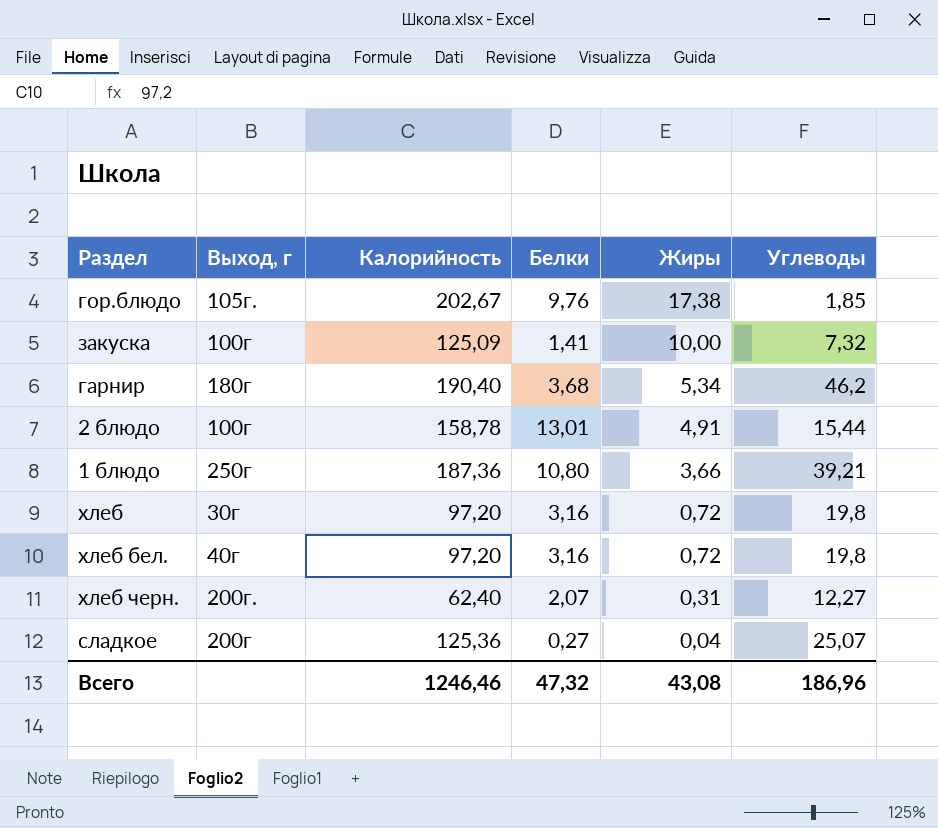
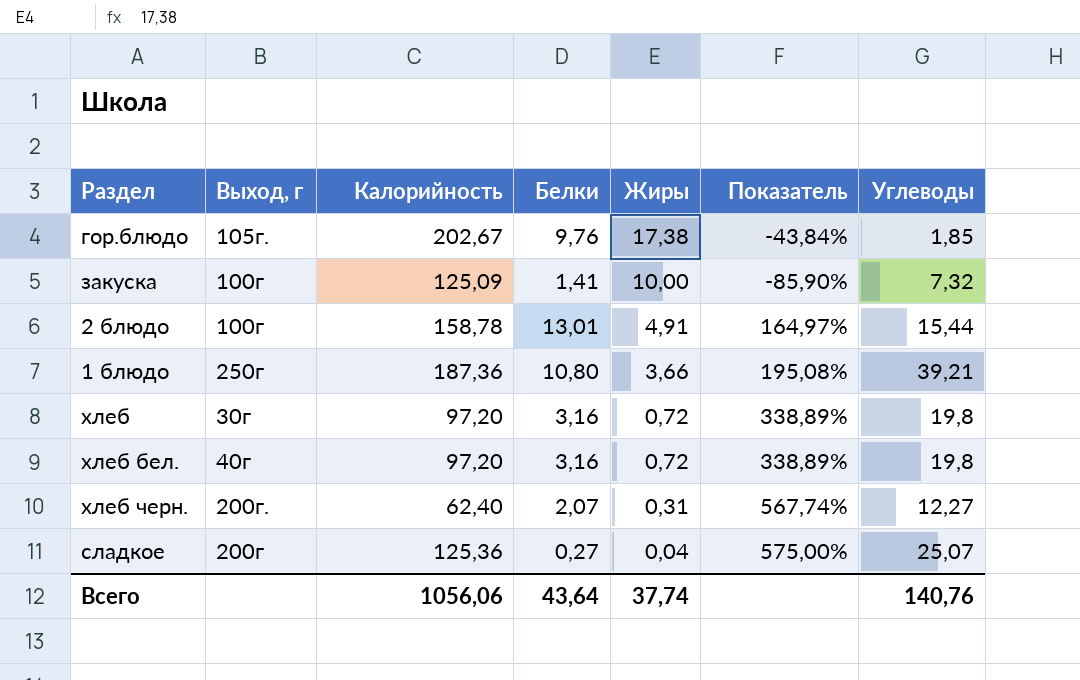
column Показатель | formula: none -> ([Белки] - [Жиры]) / [Жиры]
row гарнир: 180г | 190,40 | 3,68 | 5,34 | 46,2 -> none
Всего | Калорийность: 1246,46 -> 1056,06
Всего | Белки: 47,32 -> 43,64
Всего | Жиры: 43,08 -> 37,74
Всего | Углеводы: 186,96 -> 140,76

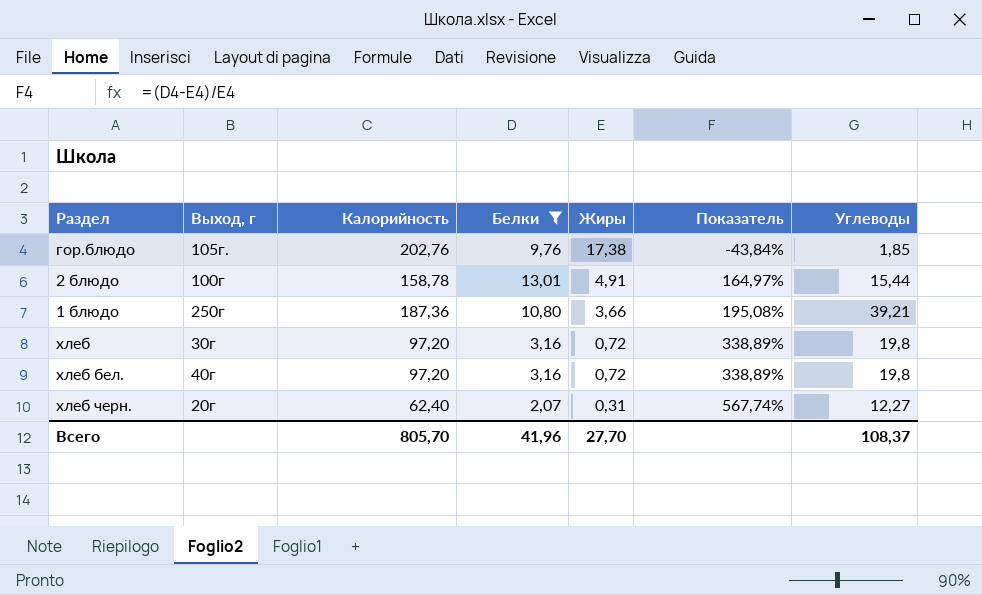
filter: none -> Белки >= 2,07
гор.блюдо | Калорийность: 202,67 -> 202,76
хлеб черн. | Выход, г: 200г. -> 20г
Всего | Калорийность: 1056,06 -> 805,70
Всего | Белки: 43,64 -> 41,96
Всего | Жиры: 37,74 -> 27,70
Всего | Углеводы: 140,76 -> 108,37

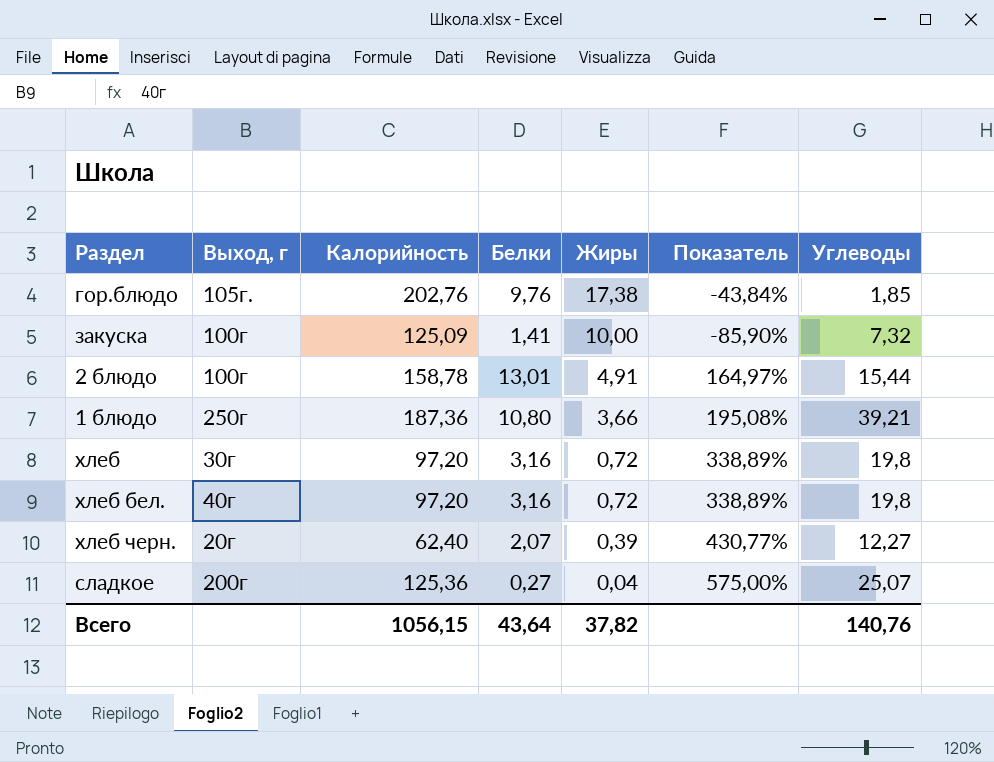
filter: Белки >= 2,07 -> none
хлеб черн. | Жиры: 0,31 -> 0,39
хлеб черн. | Показатель: 567,74% -> 430,77%
Всего | Калорийность: 805,70 -> 1056,15
Всего | Белки: 41,96 -> 43,64
Всего | Жиры: 27,70 -> 37,82
Всего | Углеводы: 108,37 -> 140,76

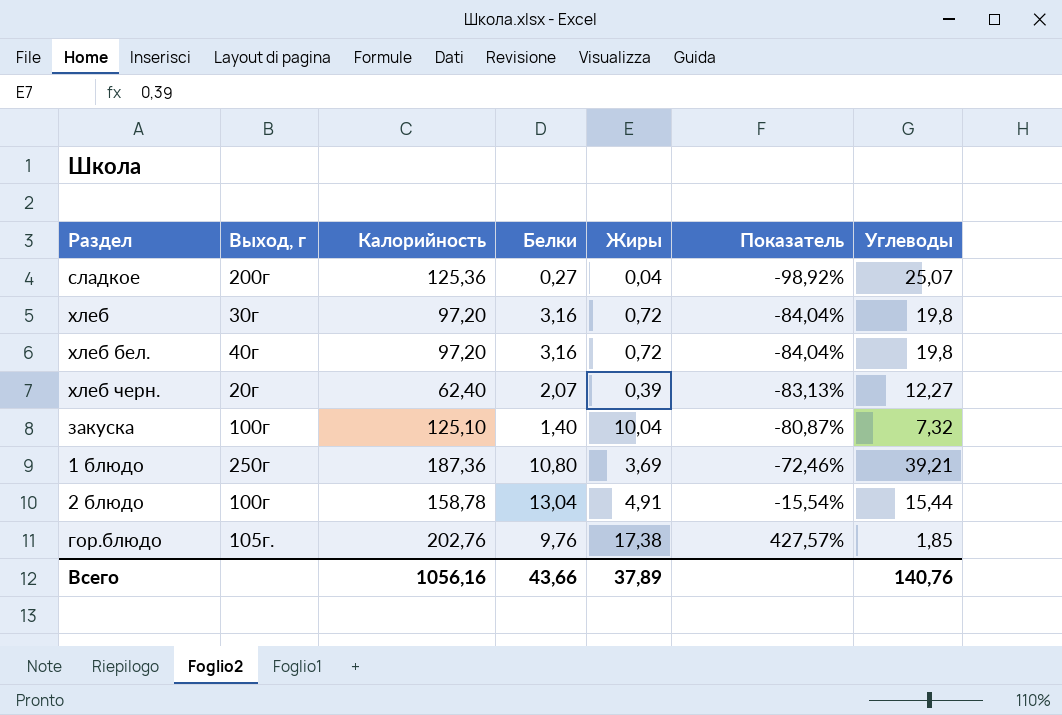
row order: Жиры descending -> Показатель ascending
column Показатель | formula: ([Белки] - [Жиры]) / [Жиры] -> ([Белки] - [Углеводы]) / [Углеводы]
закуска | Калорийность: 125,09 -> 125,10
закуска | Белки: 1,41 -> 1,40
закуска | Жиры: 10,00 -> 10,04
1 блюдо | Жиры: 3,66 -> 3,69
2 блюдо | Белки: 13,01 -> 13,04
Всего | Калорийность: 1056,15 -> 1056,16
Всего | Белки: 43,64 -> 43,66
Всего | Жиры: 37,82 -> 37,89

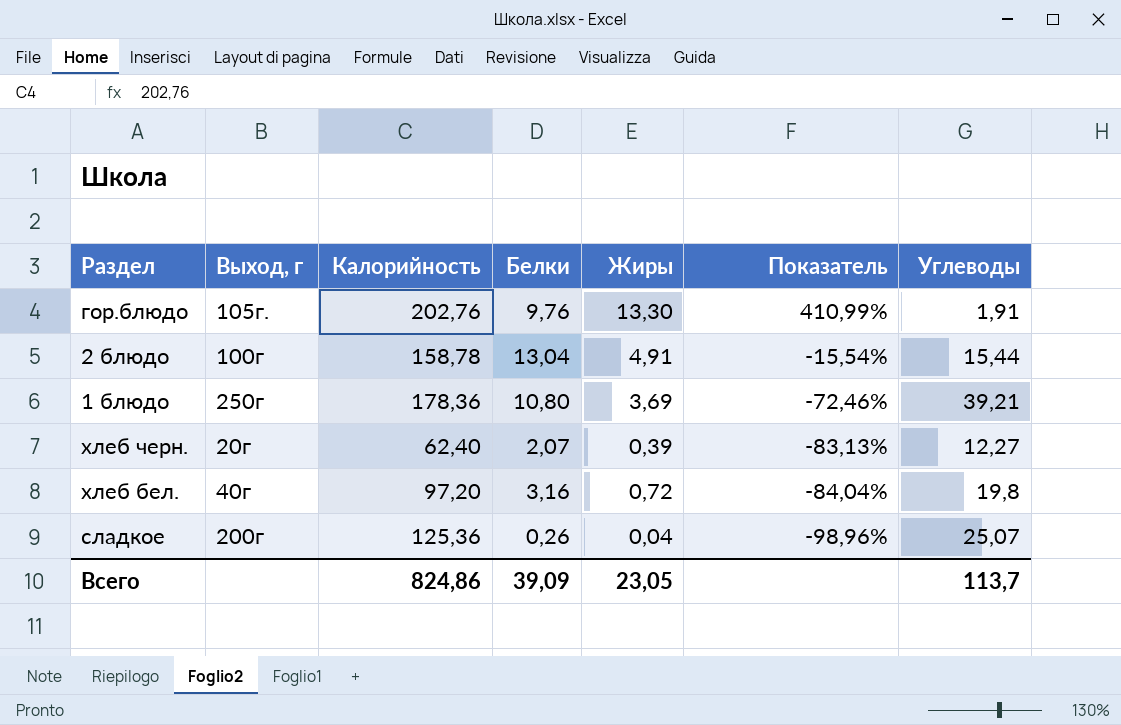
row order: Показатель ascending -> Показатель descending
row хлеб: 30г | 97,20 | 3,16 | 0,72 | -84,04% | 19,8 -> none
row закуска: 100г | 125,10 | 1,40 | 10,04 | -80,87% | 7,32 -> none
гор.блюдо | Жиры: 17,38 -> 13,30
гор.блюдо | Показатель: 427,57% -> 410,99%
гор.блюдо | Углеводы: 1,85 -> 1,91
1 блюдо | Калорийность: 187,36 -> 178,36
сладкое | Белки: 0,27 -> 0,26
сладкое | Показатель: -98,92% -> -98,96%
Всего | Калорийность: 1056,16 -> 824,86
Всего | Белки: 43,66 -> 39,09
Всего | Жиры: 37,89 -> 23,05
Всего | Углеводы: 140,76 -> 113,7

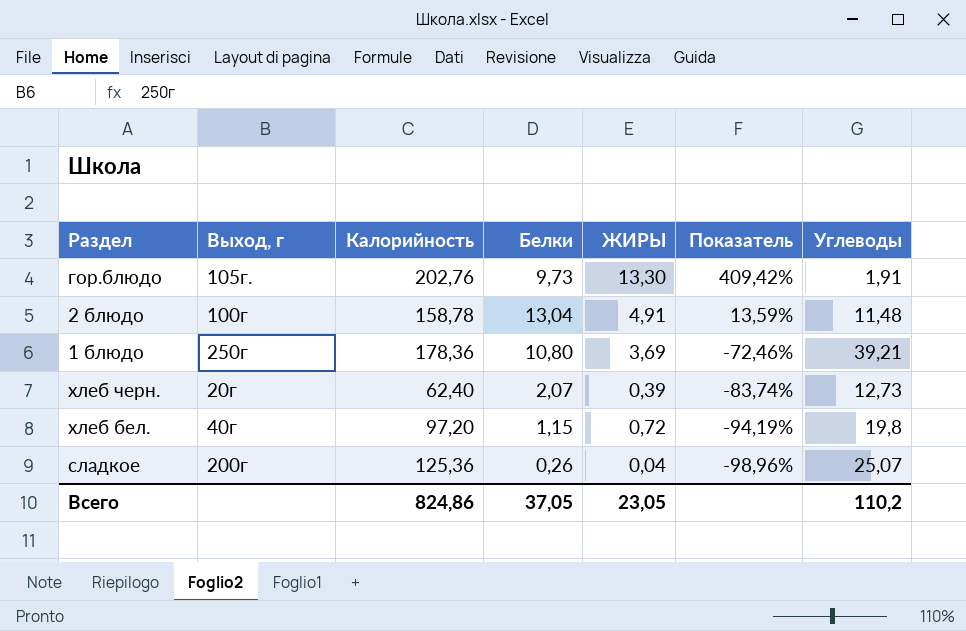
column name: Жиры -> ЖИРЫ
гор.блюдо | Белки: 9,76 -> 9,73
гор.блюдо | Показатель: 410,99% -> 409,42%
2 блюдо | Показатель: -15,54% -> 13,59%
2 блюдо | Углеводы: 15,44 -> 11,48
хлеб черн. | Показатель: -83,13% -> -83,74%
хлеб черн. | Углеводы: 12,27 -> 12,73
хлеб бел. | Белки: 3,16 -> 1,15
хлеб бел. | Показатель: -84,04% -> -94,19%
Всего | Белки: 39,09 -> 37,05
Всего | Углеводы: 113,7 -> 110,2

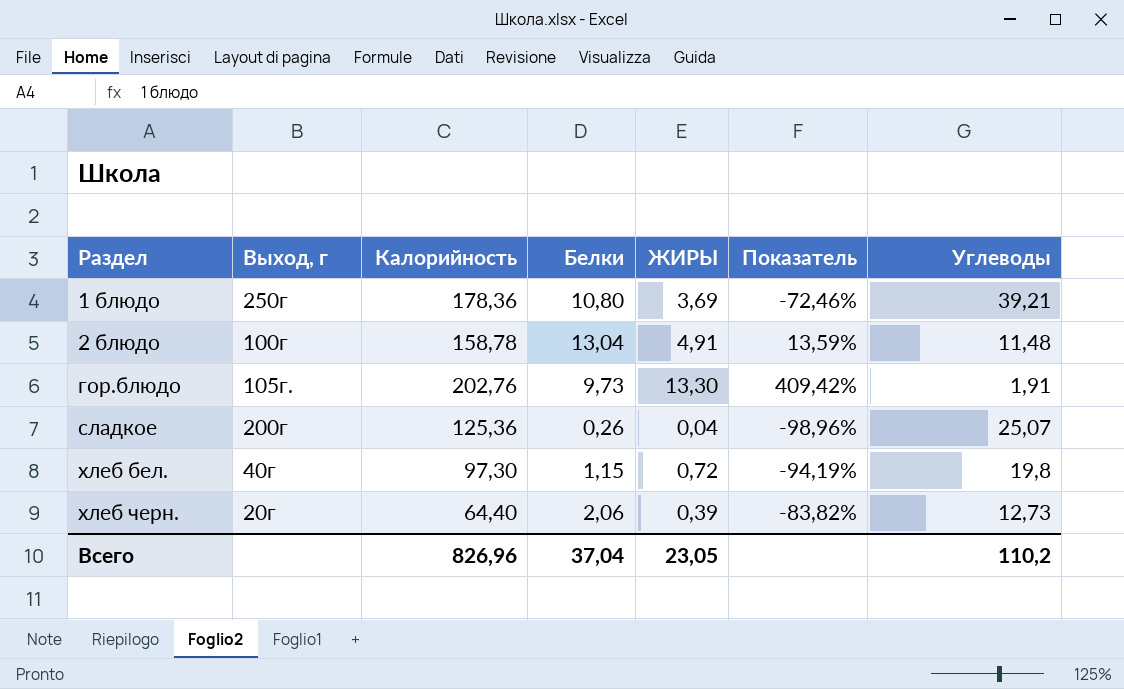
row order: Показатель descending -> Раздел ascending
хлеб бел. | Калорийность: 97,20 -> 97,30
хлеб черн. | Калорийность: 62,40 -> 64,40
хлеб черн. | Белки: 2,07 -> 2,06
хлеб черн. | Показатель: -83,74% -> -83,82%
Всего | Калорийность: 824,86 -> 826,96
Всего | Белки: 37,05 -> 37,04

